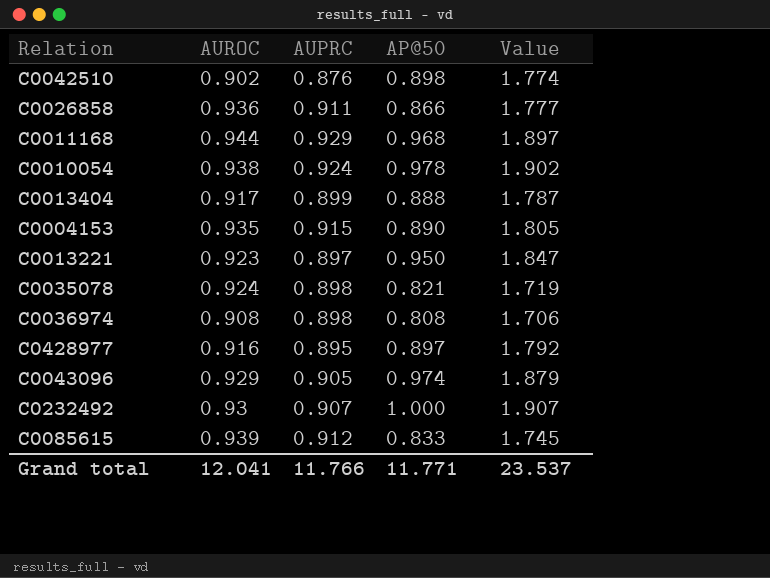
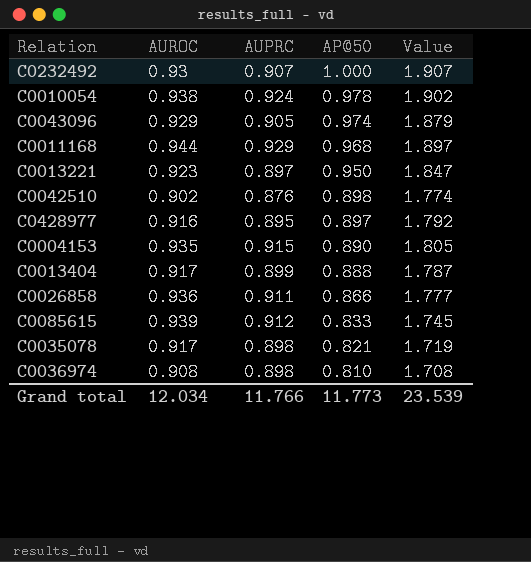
row order: none -> AP@50 descending
C0035078 | AUROC: 0.924 -> 0.917
C0036974 | AP@50: 0.808 -> 0.810
C0036974 | Value: 1.706 -> 1.708
Grand total | AUROC: 12.041 -> 12.034
Grand total | AP@50: 11.771 -> 11.773
Grand total | Value: 23.537 -> 23.539

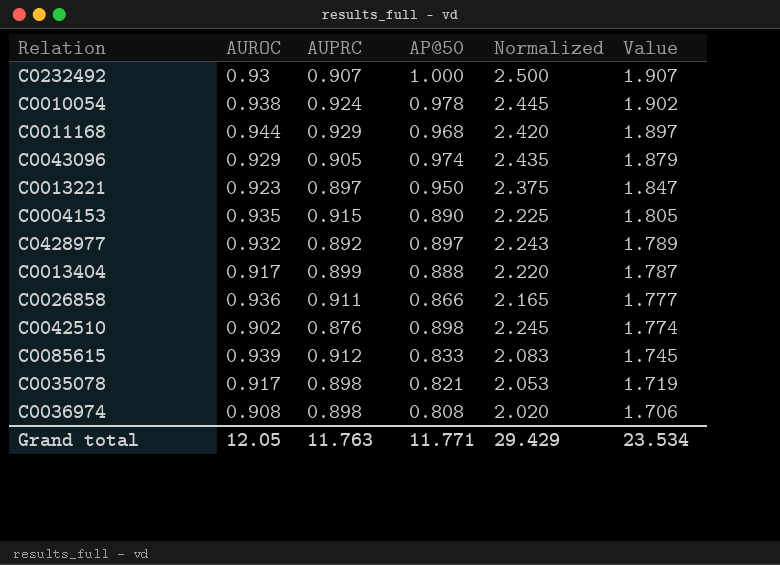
row order: AP@50 descending -> Value descending
column Normalized | formula: none -> [AP@50] * 2.5
C0428977 | AUROC: 0.916 -> 0.932
C0428977 | AUPRC: 0.895 -> 0.892
C0428977 | Value: 1.792 -> 1.789
C0036974 | AP@50: 0.810 -> 0.808
C0036974 | Value: 1.708 -> 1.706
Grand total | AUROC: 12.034 -> 12.05
Grand total | AUPRC: 11.766 -> 11.763
Grand total | AP@50: 11.773 -> 11.771
Grand total | Value: 23.539 -> 23.534

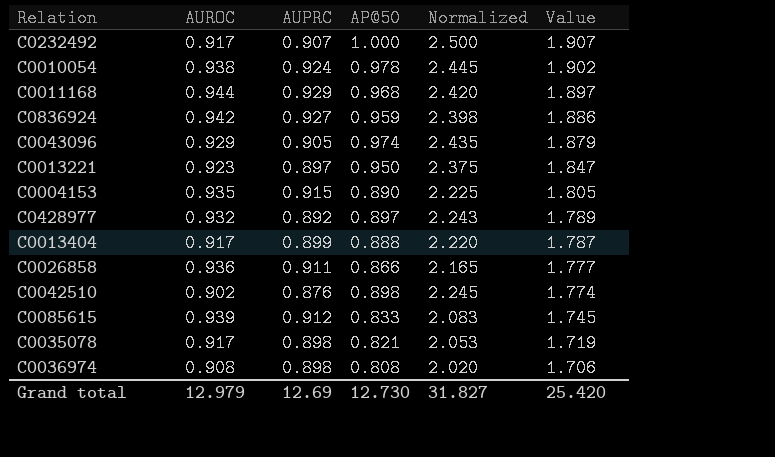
C0232492 | AUROC: 0.93 -> 0.917
row C0836924: none -> 0.942 | 0.927 | 0.959 | 2.398 | 1.886
Grand total | AUROC: 12.05 -> 12.979
Grand total | AUPRC: 11.763 -> 12.69
Grand total | AP@50: 11.771 -> 12.730
Grand total | Normalized: 29.429 -> 31.827
Grand total | Value: 23.534 -> 25.420

